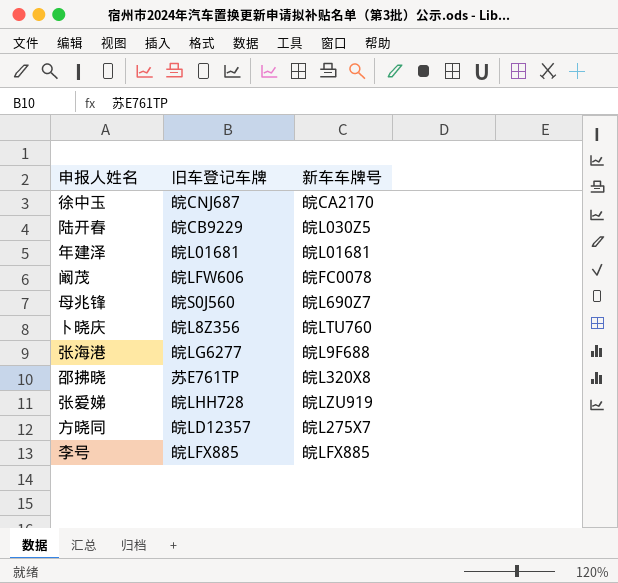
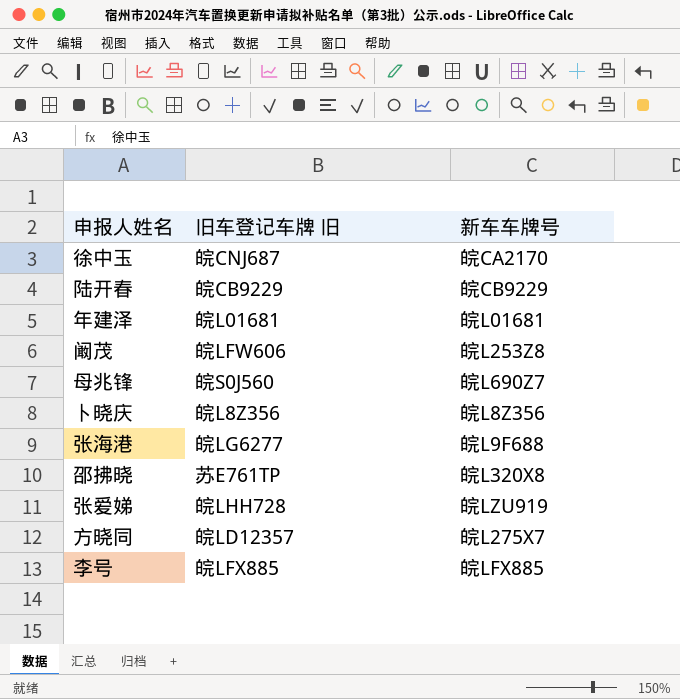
column name: 旧车登记车牌 -> 旧车登记车牌 旧
陆开春 | 新车车牌号: 皖L030Z5 -> 皖CB9229
阚茂 | 新车车牌号: 皖FC0078 -> 皖L253Z8
卜晓庆 | 新车车牌号: 皖LTU760 -> 皖L8Z356

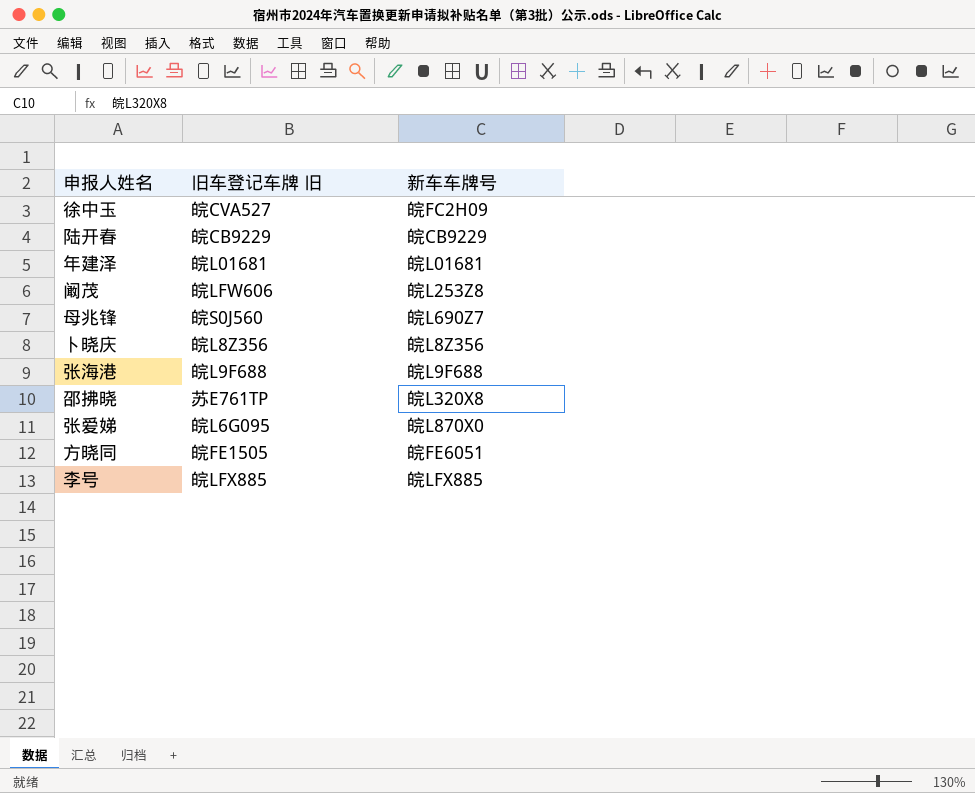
徐中玉 | 旧车登记车牌 旧: 皖CNJ687 -> 皖CVA527
徐中玉 | 新车车牌号: 皖CA2170 -> 皖FC2H09
张海港 | 旧车登记车牌 旧: 皖LG6277 -> 皖L9F688
张爱娣 | 旧车登记车牌 旧: 皖LHH728 -> 皖L6G095
张爱娣 | 新车车牌号: 皖LZU919 -> 皖L870X0
方晓同 | 旧车登记车牌 旧: 皖LD12357 -> 皖FE1505
方晓同 | 新车车牌号: 皖L275X7 -> 皖FE6051

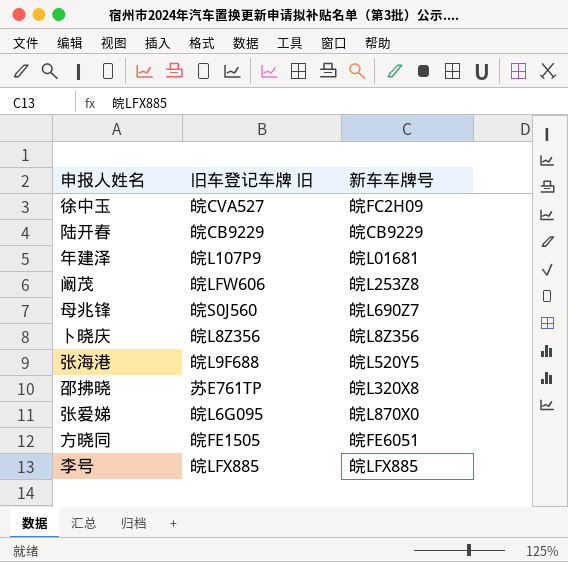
年建泽 | 旧车登记车牌 旧: 皖L01681 -> 皖L107P9
张海港 | 新车车牌号: 皖L9F688 -> 皖L520Y5

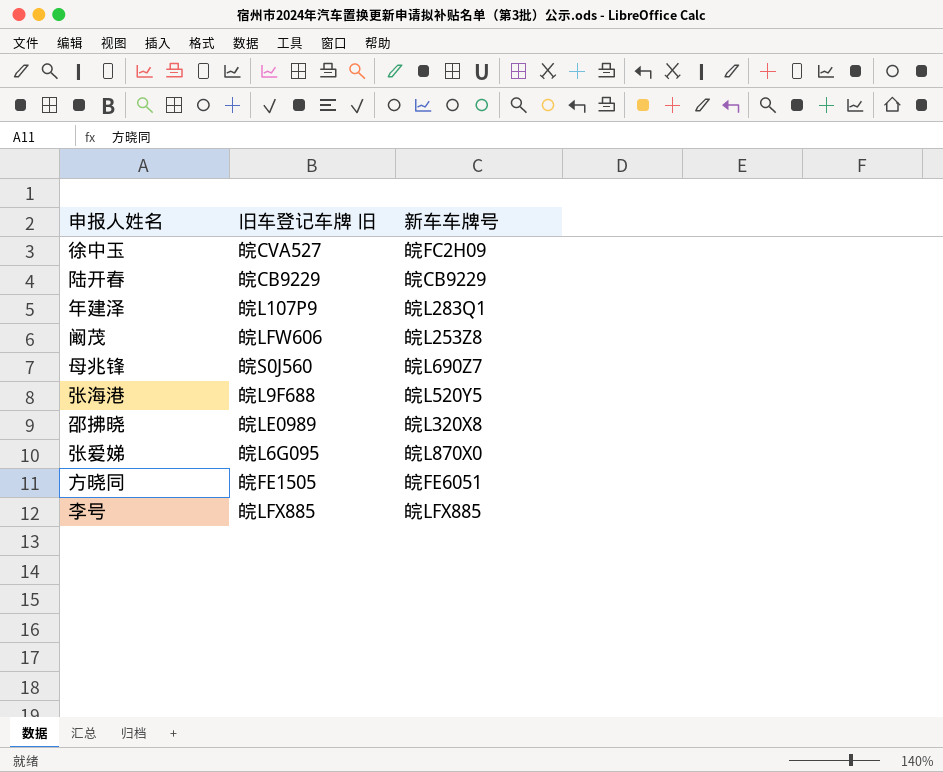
row 卜晓庆: 皖L8Z356 | 皖L8Z356 -> none
年建泽 | 新车车牌号: 皖L01681 -> 皖L283Q1
邵拂晓 | 旧车登记车牌 旧: 苏E761TP -> 皖LE0989

